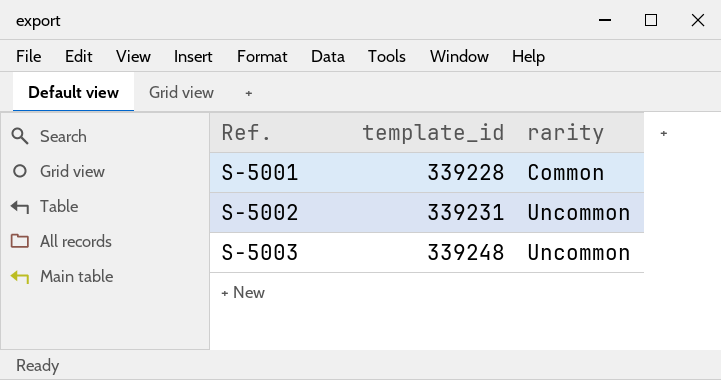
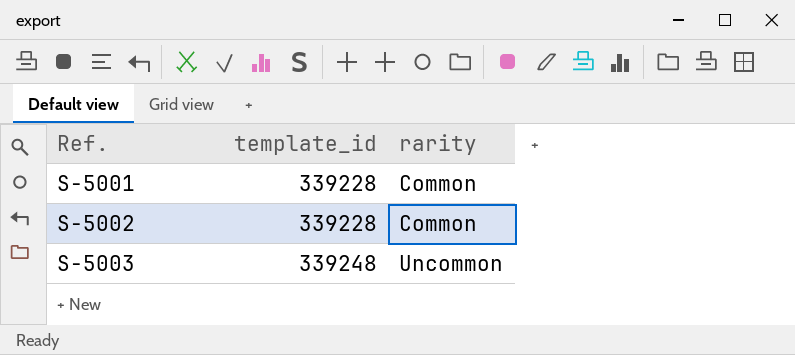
S-5002 | template_id: 339231 -> 339228
S-5002 | rarity: Uncommon -> Common

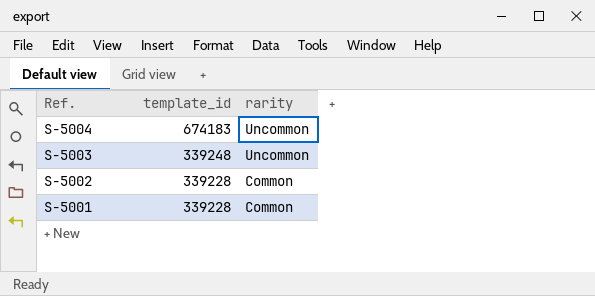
row order: Ref. ascending -> Ref. descending
row S-5004: none -> 674183 | Uncommon

